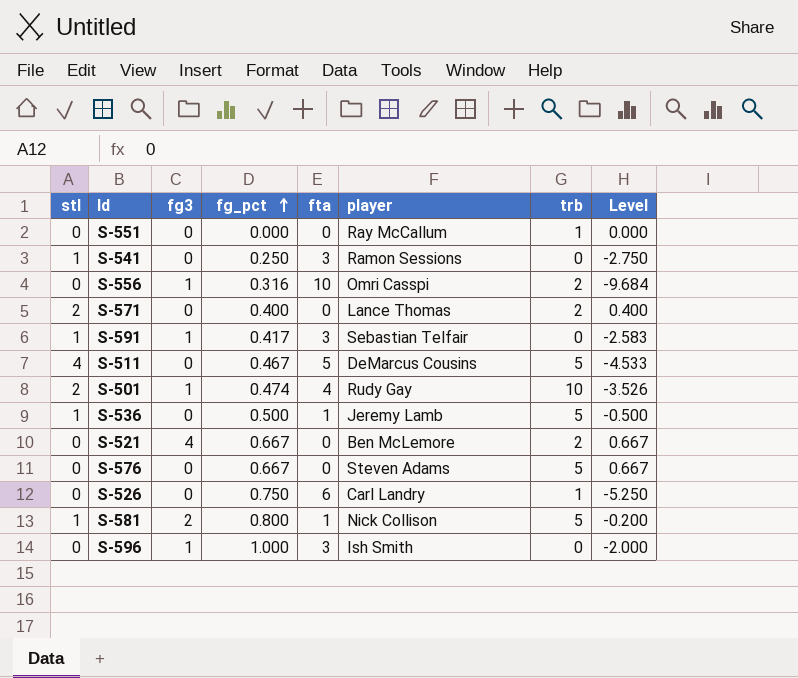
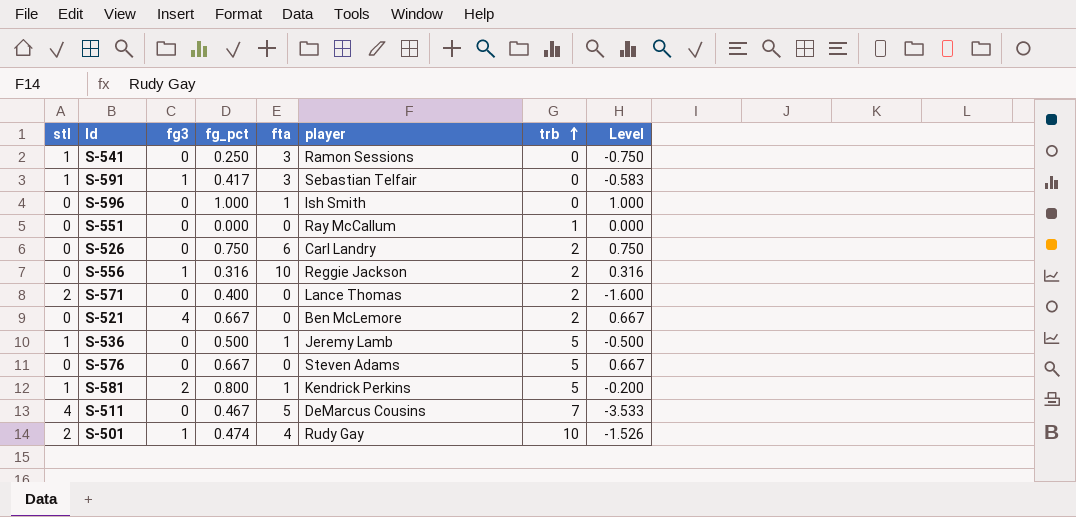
row order: fg_pct ascending -> trb ascending
column Level | formula: [fg_pct] - [fta] -> [fg_pct] - [stl]
S-596 | fg3: 1 -> 0
S-596 | fta: 3 -> 1
S-526 | trb: 1 -> 2
S-556 | player: Omri Casspi -> Reggie Jackson
S-581 | player: Nick Collison -> Kendrick Perkins
S-511 | trb: 5 -> 7

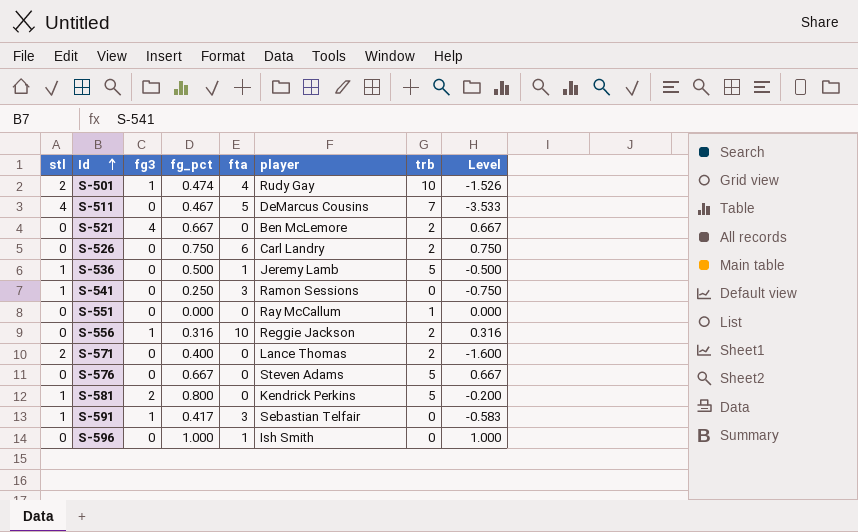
row order: trb ascending -> Id ascending
S-581 | fta: 1 -> 0

